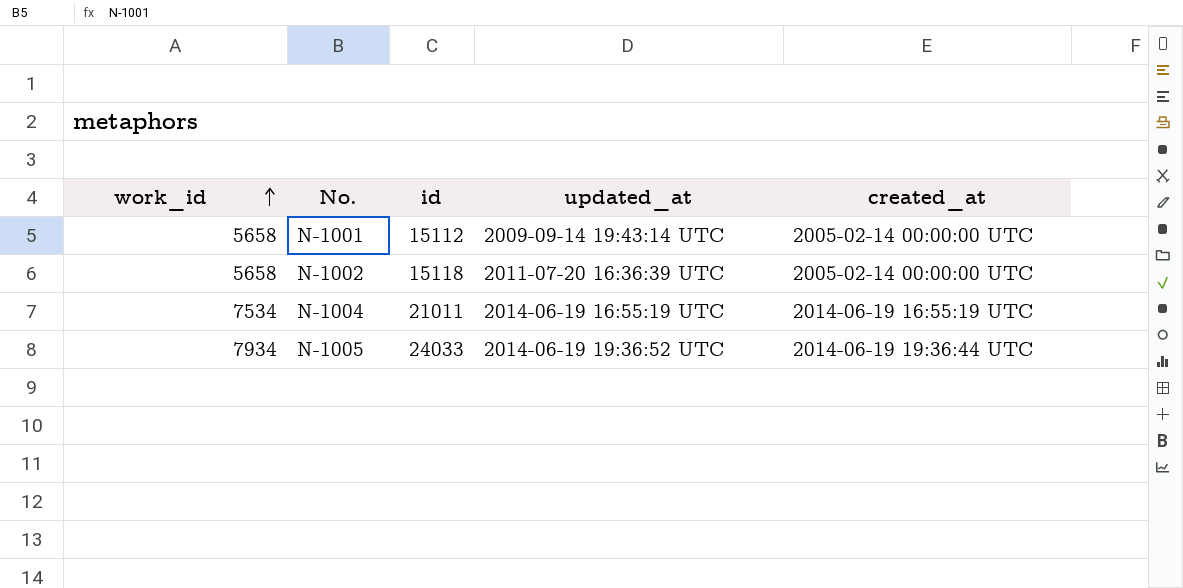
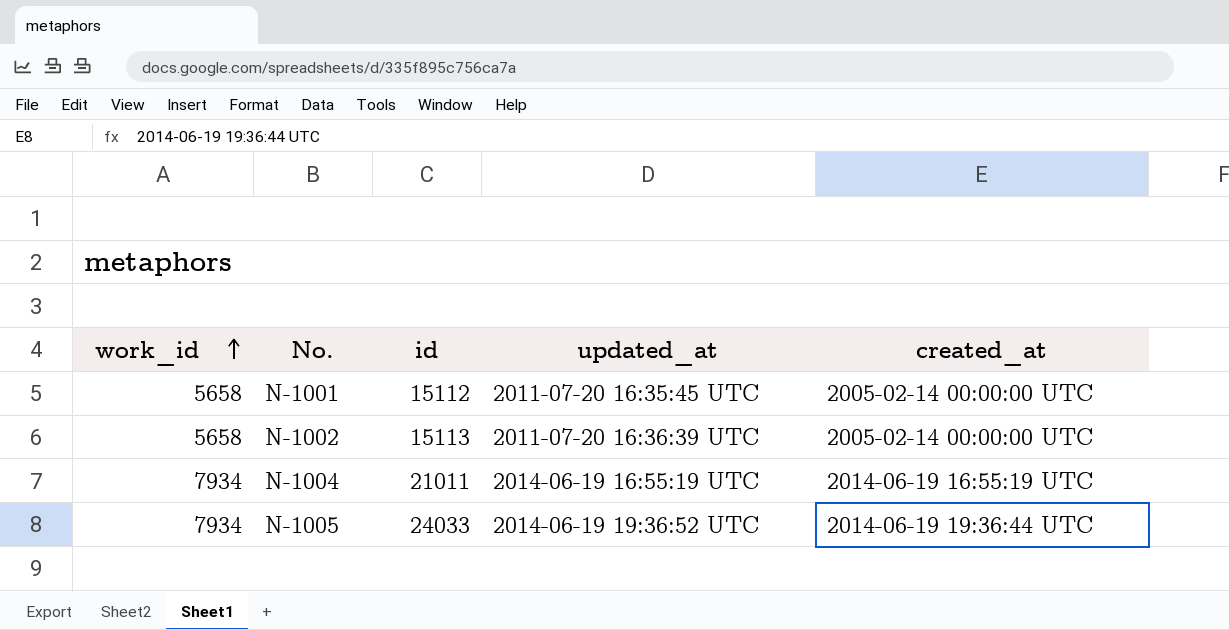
N-1001 | updated_at: 2009-09-14 19:43:14 UTC -> 2011-07-20 16:35:45 UTC
N-1002 | id: 15118 -> 15113
N-1004 | work_id: 7534 -> 7934

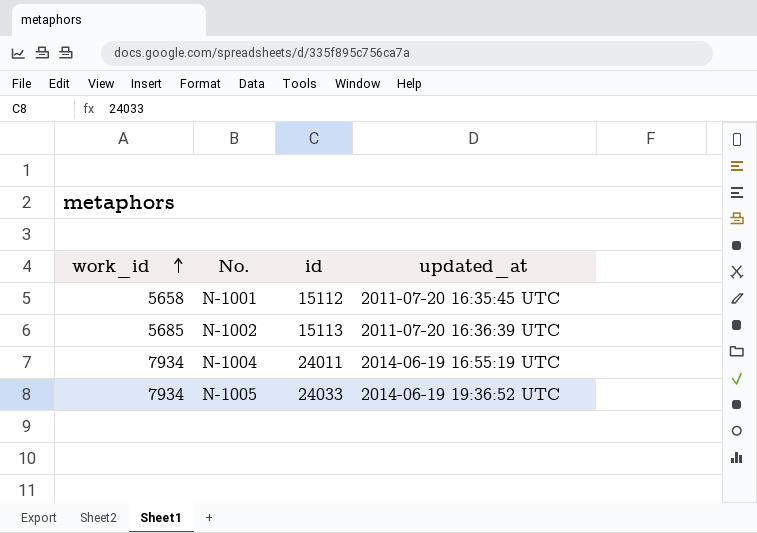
column created_at | position: 5 -> none
N-1002 | work_id: 5658 -> 5685
N-1004 | id: 21011 -> 24011

